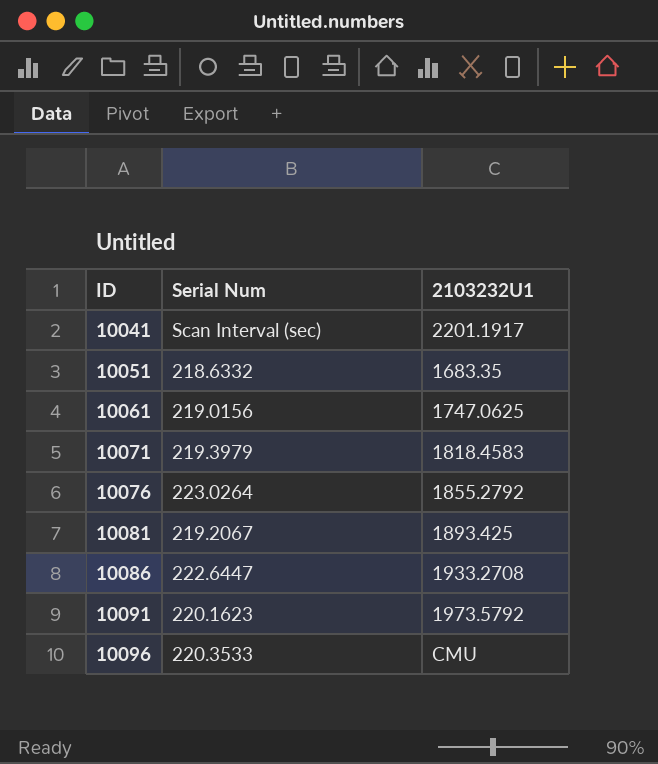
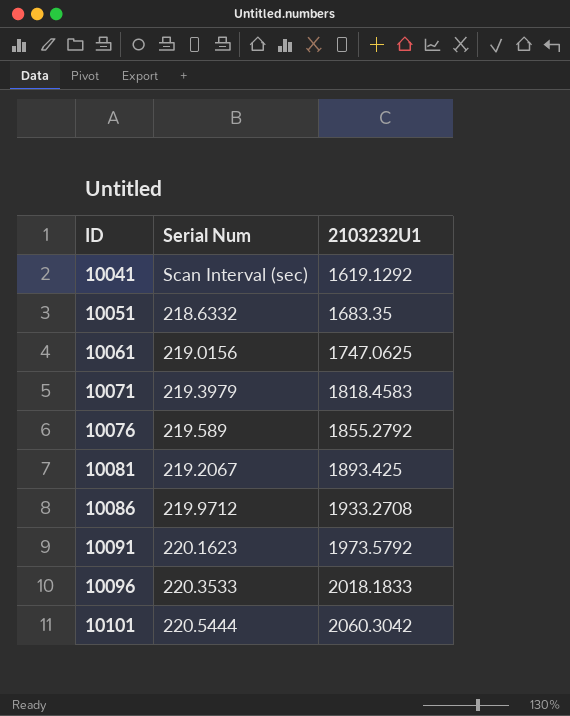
10041 | 2103232U1: 2201.1917 -> 1619.1292
10076 | Serial Num: 223.0264 -> 219.589
10086 | Serial Num: 222.6447 -> 219.9712
10096 | 2103232U1: CMU -> 2018.1833
row 10101: none -> 220.5444 | 2060.3042

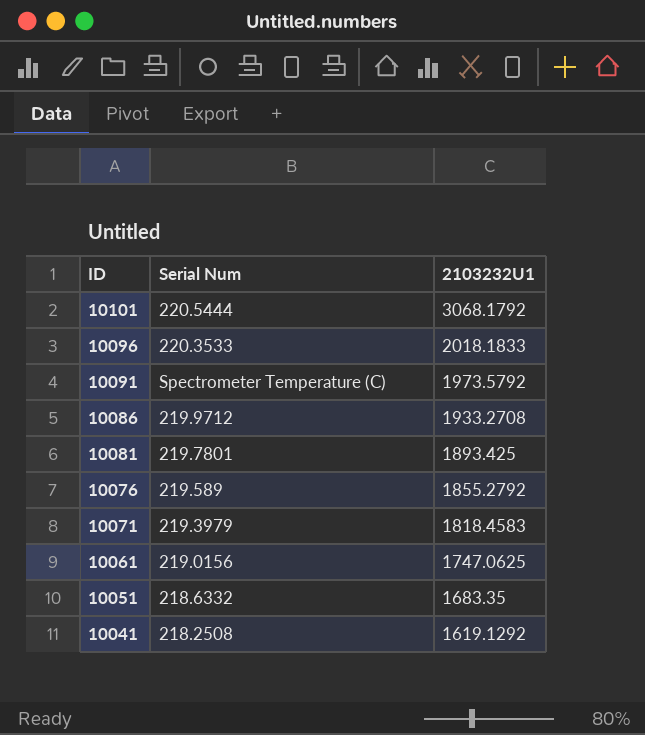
row order: ID ascending -> ID descending
10101 | 2103232U1: 2060.3042 -> 3068.1792
10091 | Serial Num: 220.1623 -> Spectrometer Temperature (C)
10081 | Serial Num: 219.2067 -> 219.7801
10041 | Serial Num: Scan Interval (sec) -> 218.2508

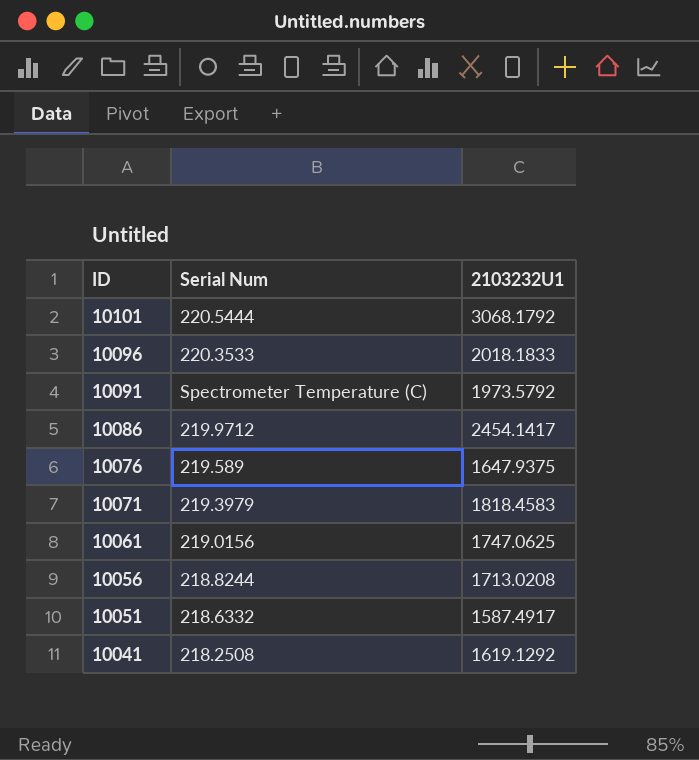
row 10081: 219.7801 | 1893.425 -> none
10086 | 2103232U1: 1933.2708 -> 2454.1417
10076 | 2103232U1: 1855.2792 -> 1647.9375
row 10056: none -> 218.8244 | 1713.0208
10051 | 2103232U1: 1683.35 -> 1587.4917

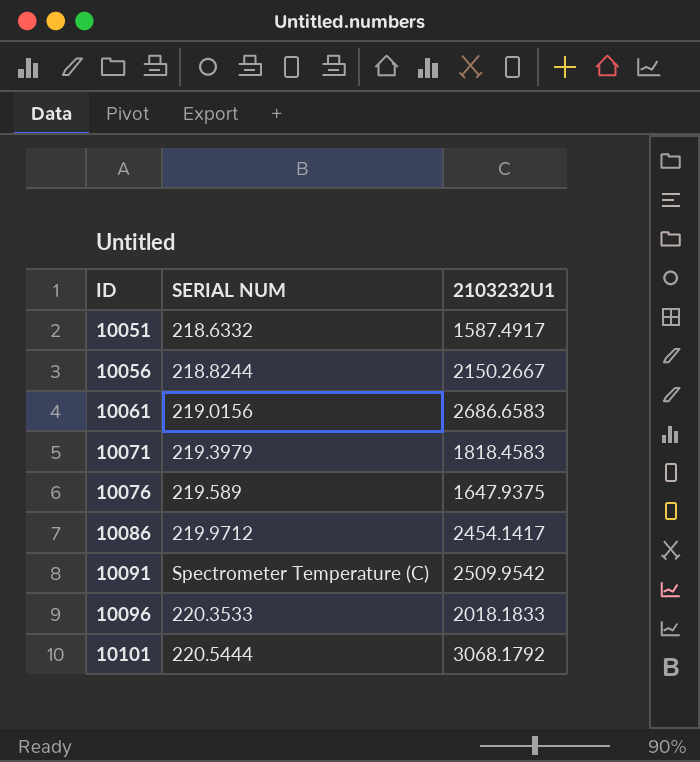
row order: ID descending -> ID ascending
column name: Serial Num -> SERIAL NUM
row 10041: 218.2508 | 1619.1292 -> none
10056 | 2103232U1: 1713.0208 -> 2150.2667
10061 | 2103232U1: 1747.0625 -> 2686.6583
10091 | 2103232U1: 1973.5792 -> 2509.9542

